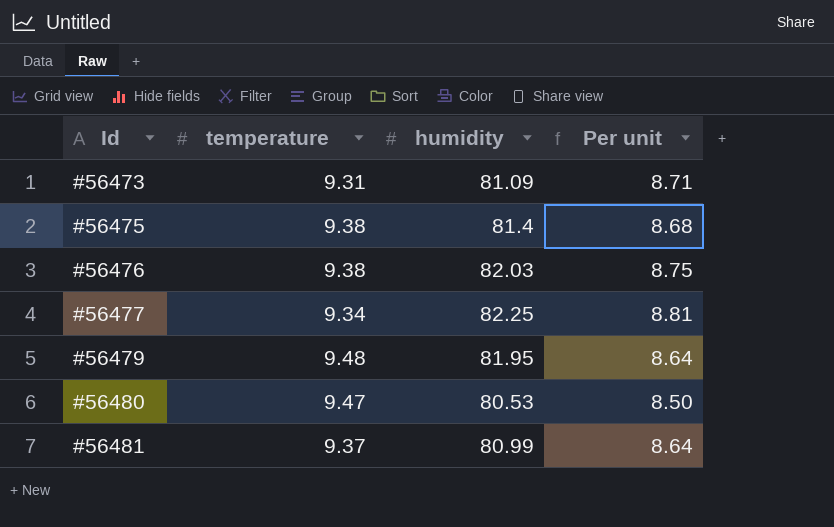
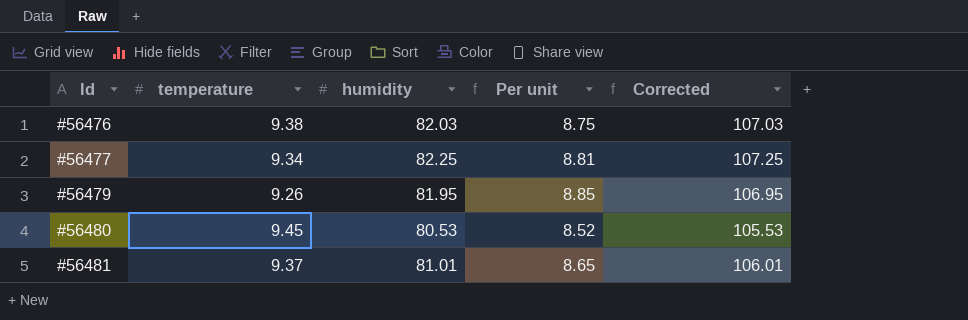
column Corrected | formula: none -> [humidity] + 25
row #56473: 9.31 | 81.09 | 8.71 -> none
row #56475: 9.38 | 81.4 | 8.68 -> none
#56479 | temperature: 9.48 -> 9.26
#56479 | Per unit: 8.64 -> 8.85
#56480 | temperature: 9.47 -> 9.45
#56480 | Per unit: 8.50 -> 8.52
#56481 | humidity: 80.99 -> 81.01
#56481 | Per unit: 8.64 -> 8.65

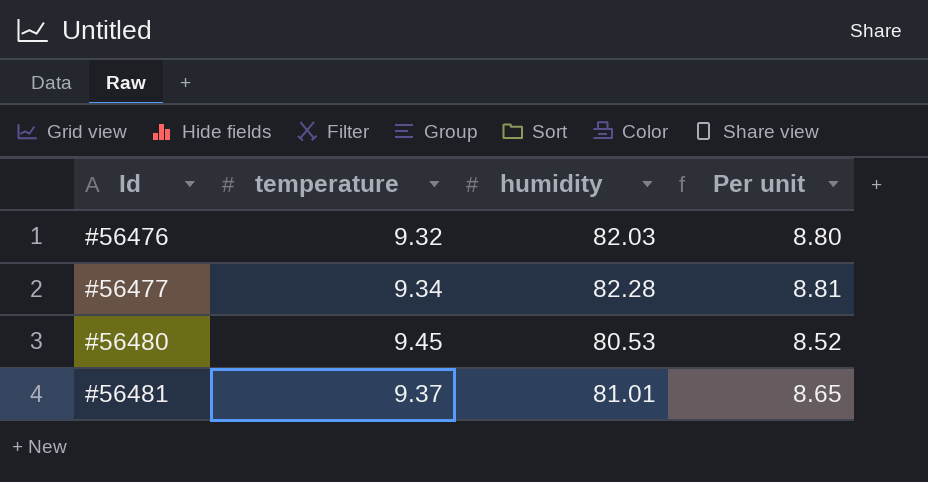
column Corrected | formula: [humidity] + 25 -> none
row #56479: 9.26 | 81.95 | 8.85 | 106.95 -> none
#56476 | temperature: 9.38 -> 9.32
#56476 | Per unit: 8.75 -> 8.80
#56477 | humidity: 82.25 -> 82.28

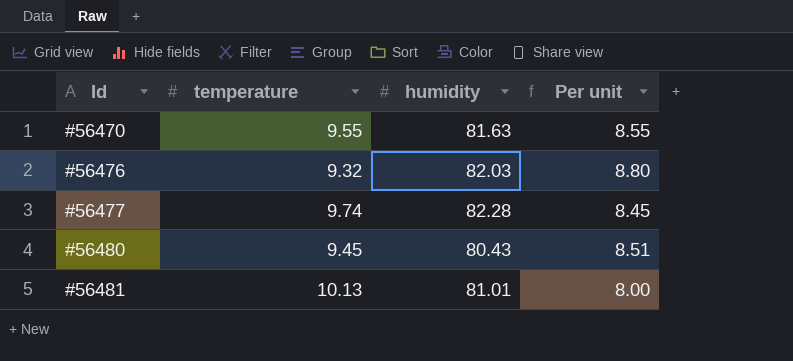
row #56470: none -> 9.55 | 81.63 | 8.55
#56477 | temperature: 9.34 -> 9.74
#56477 | Per unit: 8.81 -> 8.45
#56480 | humidity: 80.53 -> 80.43
#56480 | Per unit: 8.52 -> 8.51
#56481 | temperature: 9.37 -> 10.13
#56481 | Per unit: 8.65 -> 8.00

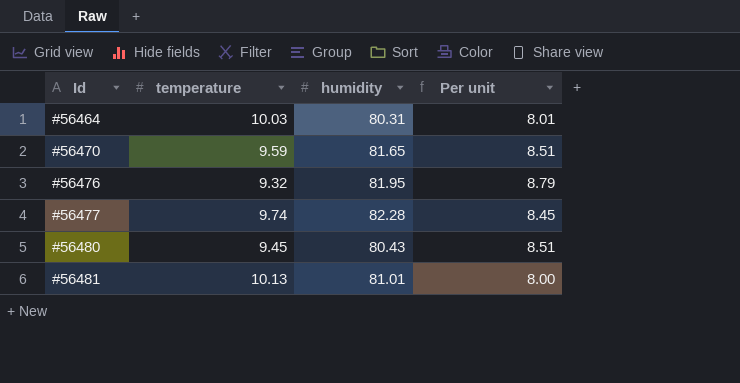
row #56464: none -> 10.03 | 80.31 | 8.01
#56470 | temperature: 9.55 -> 9.59
#56470 | humidity: 81.63 -> 81.65
#56470 | Per unit: 8.55 -> 8.51
#56476 | humidity: 82.03 -> 81.95
#56476 | Per unit: 8.80 -> 8.79

